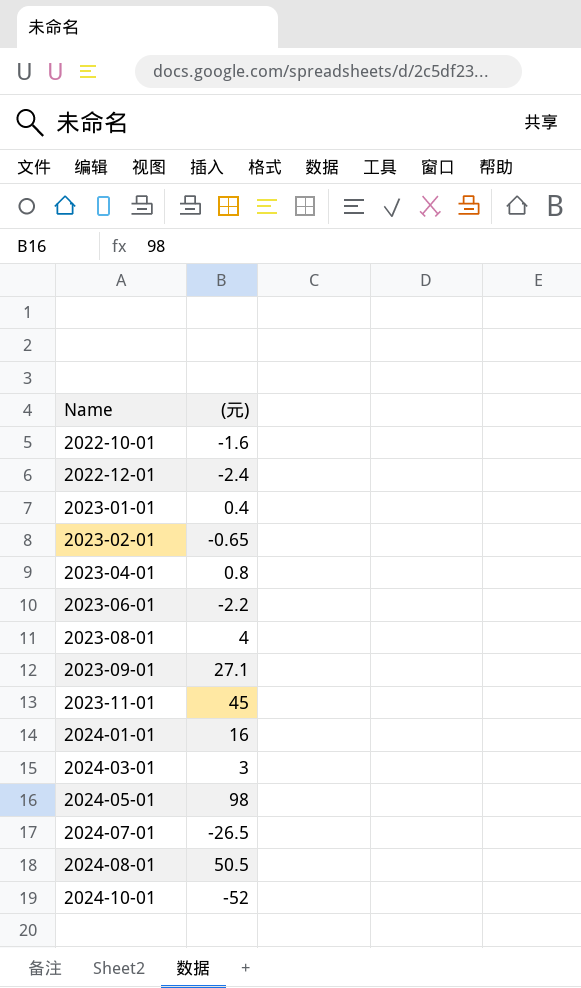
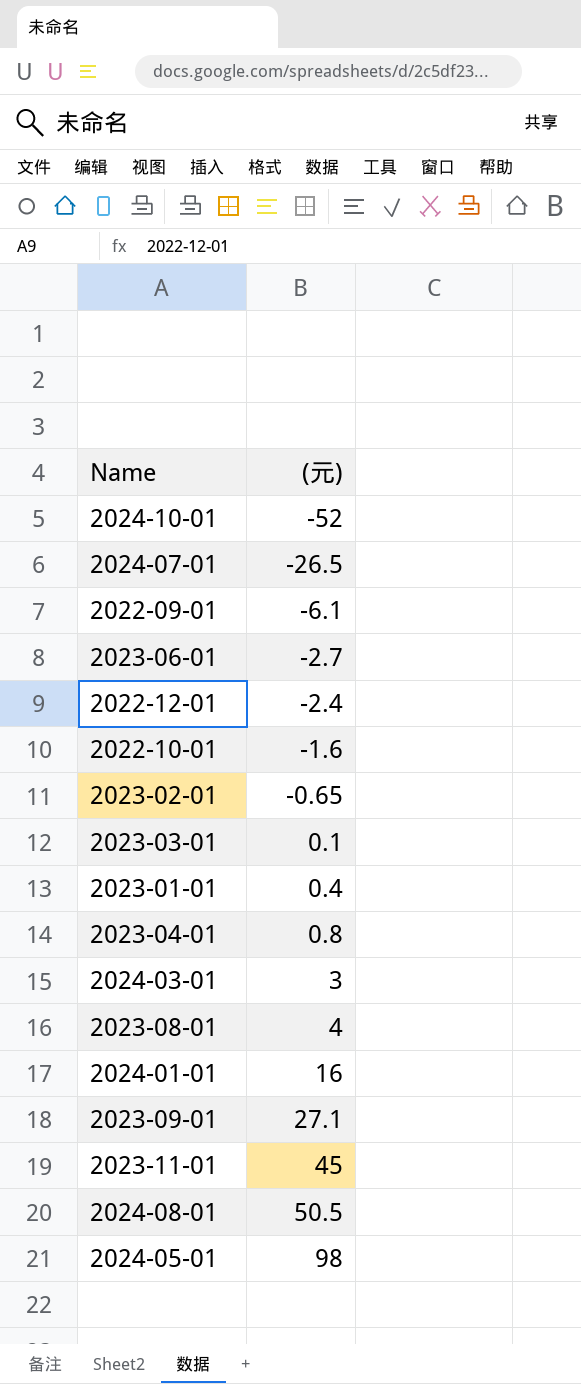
row order: Name ascending -> (元) ascending
row 2022-09-01: none -> -6.1
2023-06-01 | (元): -2.2 -> -2.7
row 2023-03-01: none -> 0.1

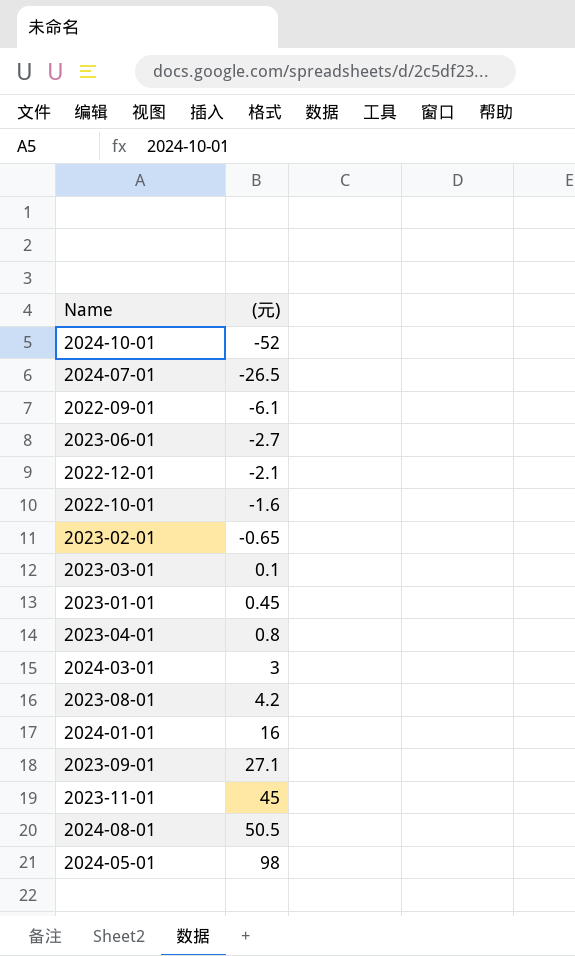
2022-12-01 | (元): -2.4 -> -2.1
2023-01-01 | (元): 0.4 -> 0.45
2023-08-01 | (元): 4 -> 4.2

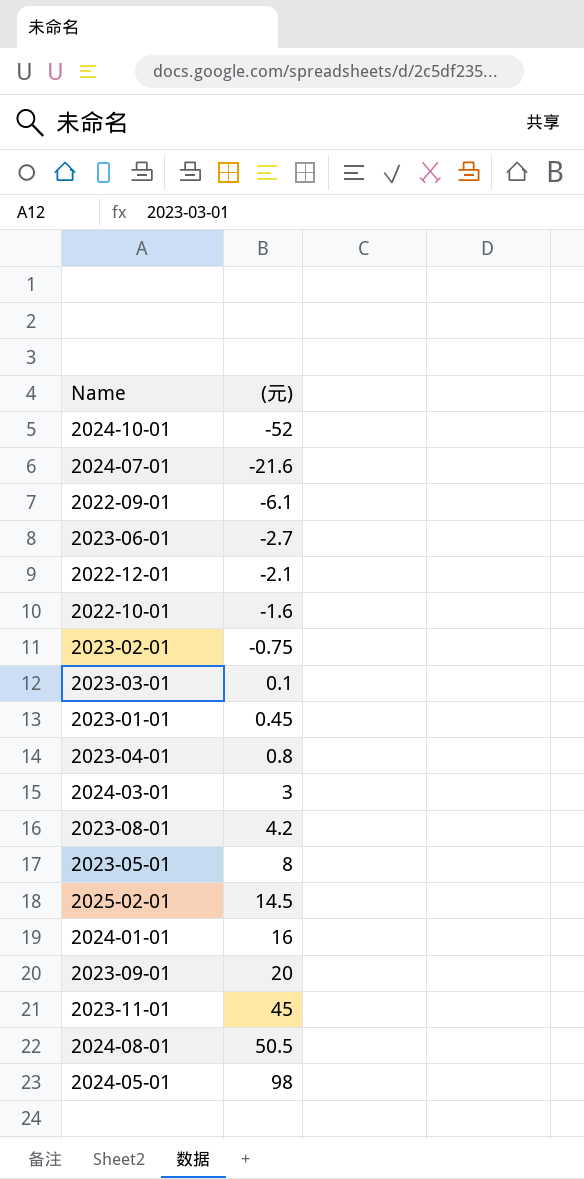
2024-07-01 | (元): -26.5 -> -21.6
2023-02-01 | (元): -0.65 -> -0.75
row 2023-05-01: none -> 8
row 2025-02-01: none -> 14.5
2023-09-01 | (元): 27.1 -> 20

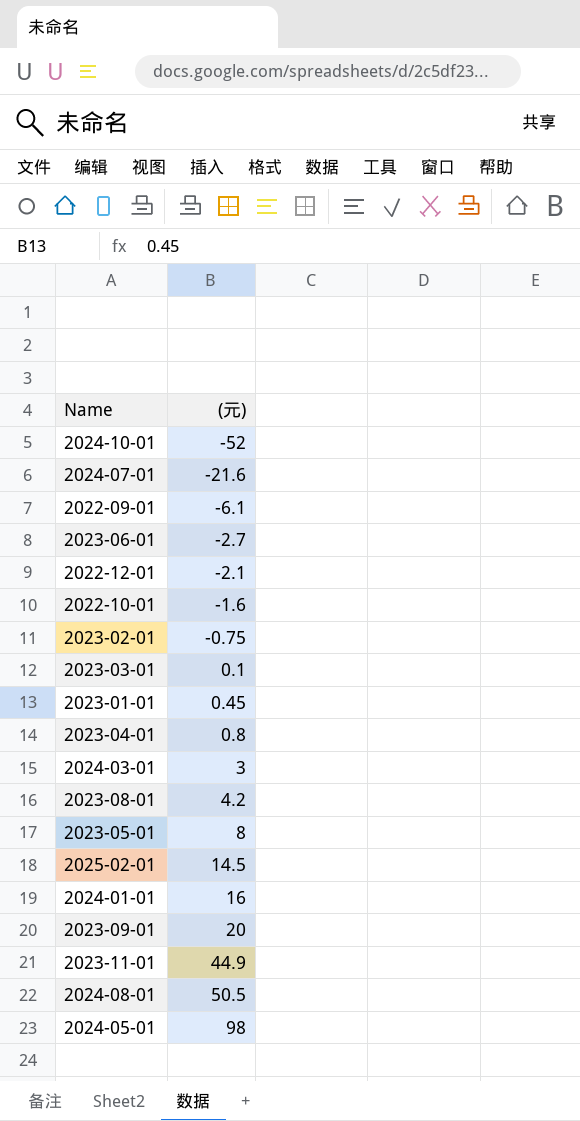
2023-11-01 | (元): 45 -> 44.9

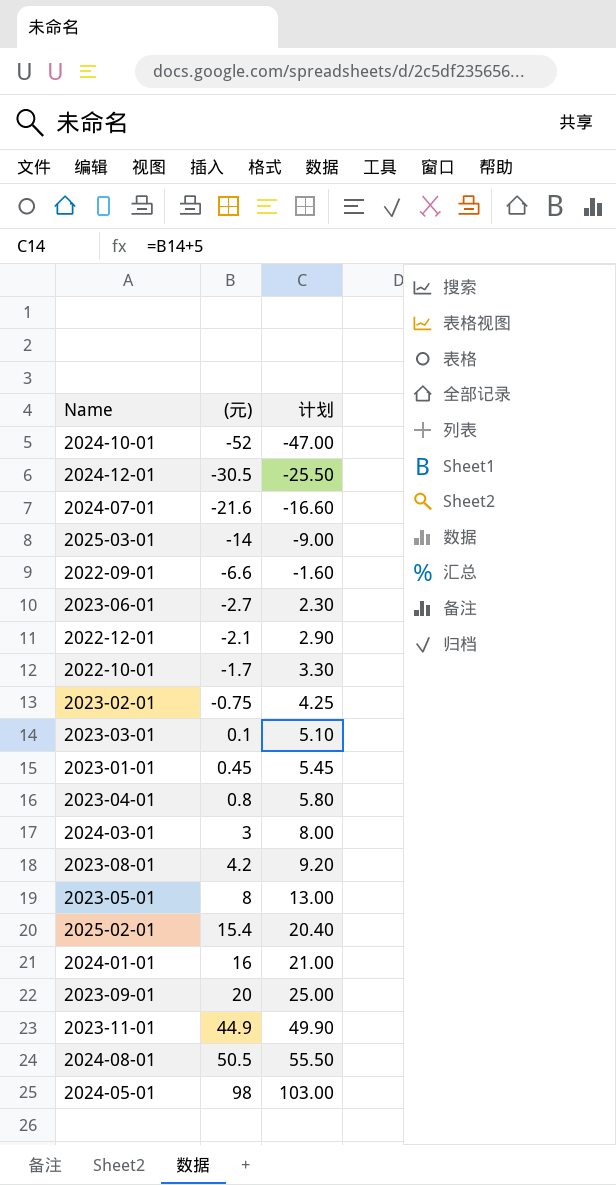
column 计划 | formula: none -> [(元)] + 5
row 2024-12-01: none -> -30.5 | -25.50
row 2025-03-01: none -> -14 | -9.00
2022-09-01 | (元): -6.1 -> -6.6
2022-10-01 | (元): -1.6 -> -1.7
2025-02-01 | (元): 14.5 -> 15.4

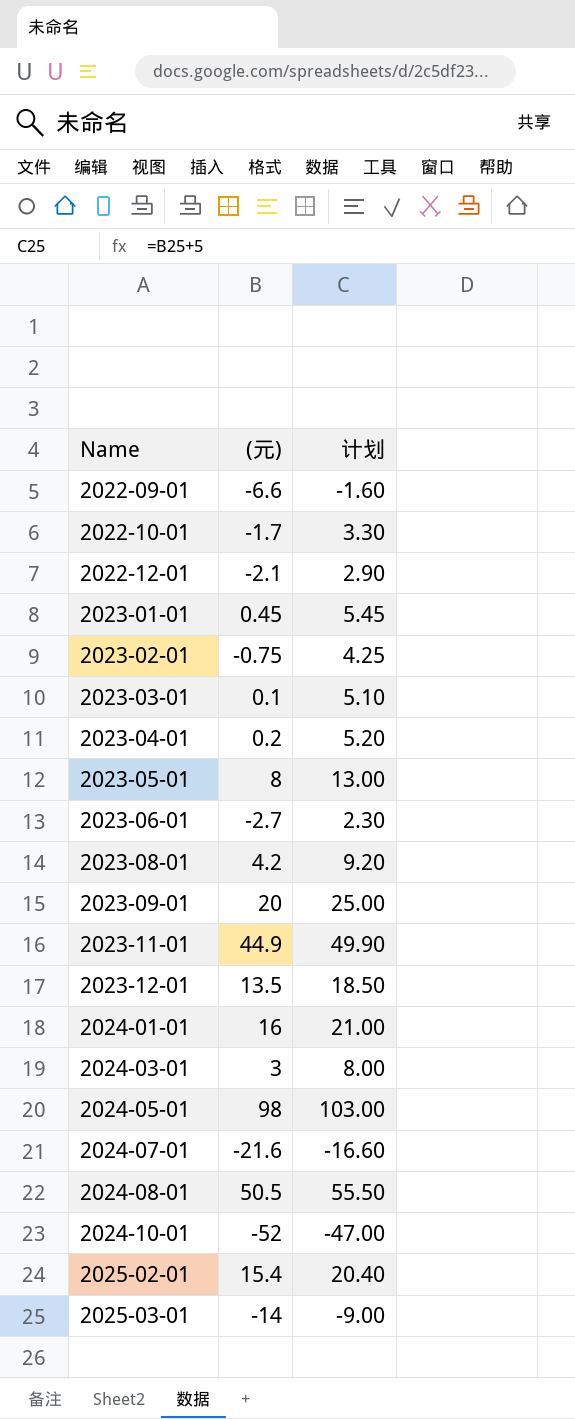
row order: (元) ascending -> Name ascending
row 2024-12-01: -30.5 | -25.50 -> none
2023-04-01 | (元): 0.8 -> 0.2
2023-04-01 | 计划: 5.80 -> 5.20
row 2023-12-01: none -> 13.5 | 18.50

